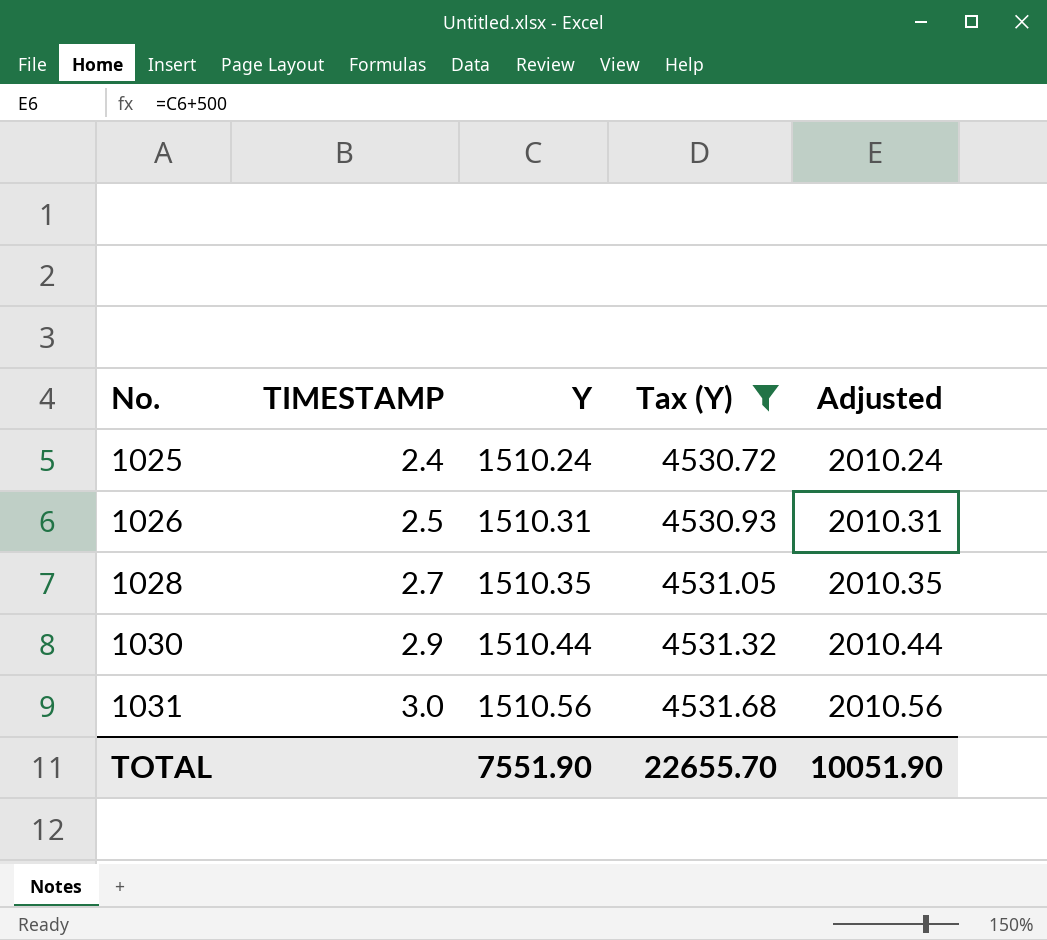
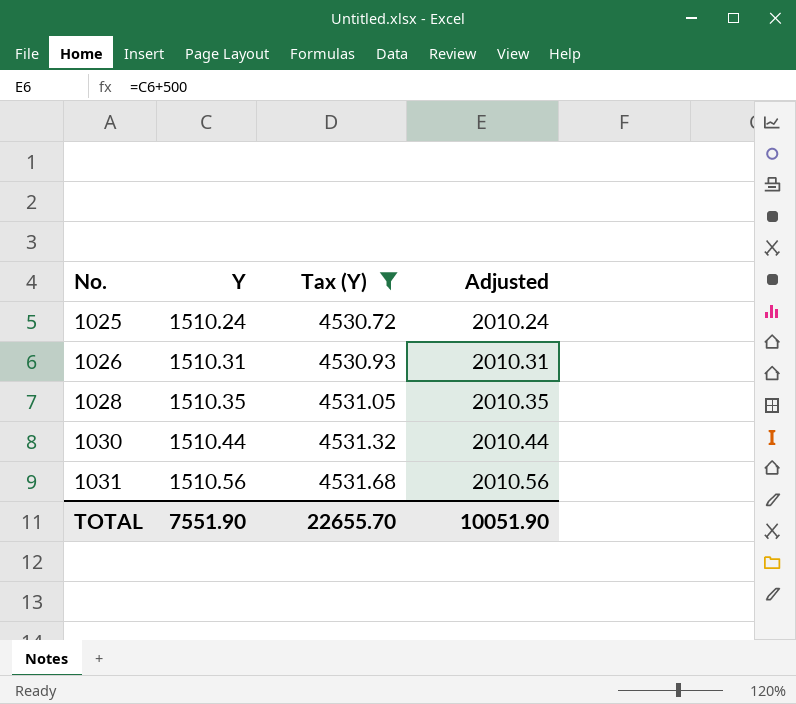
column TIMESTAMP | position: 2 -> none

